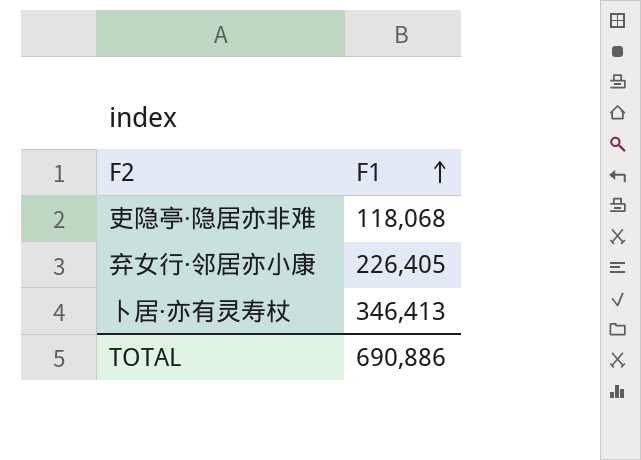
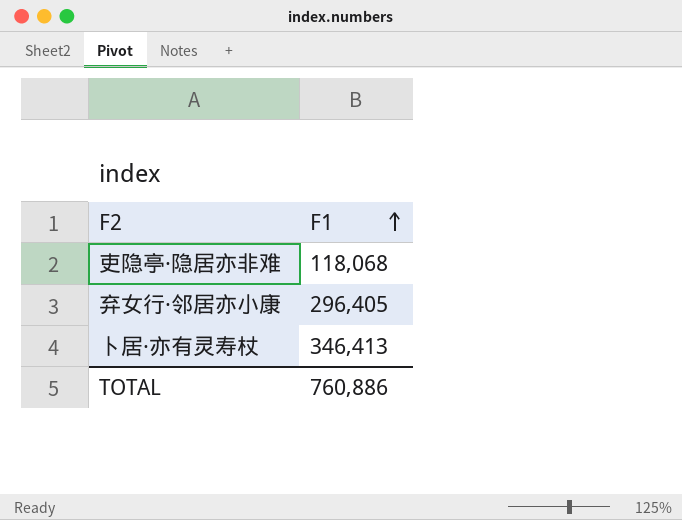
弃女行·邻居亦小康 | F1: 226,405 -> 296,405
TOTAL | F1: 690,886 -> 760,886

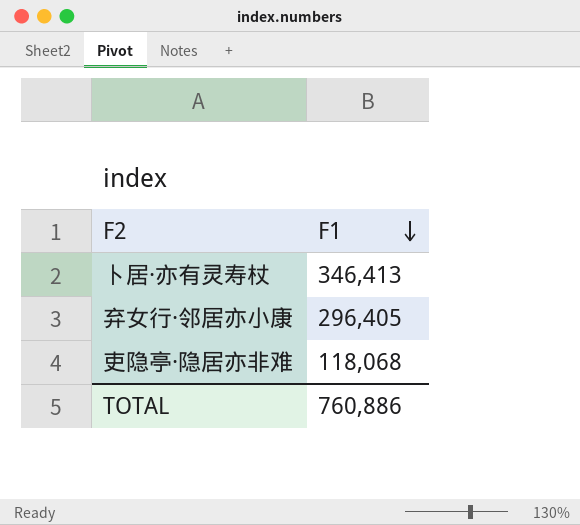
row order: F1 ascending -> F1 descending

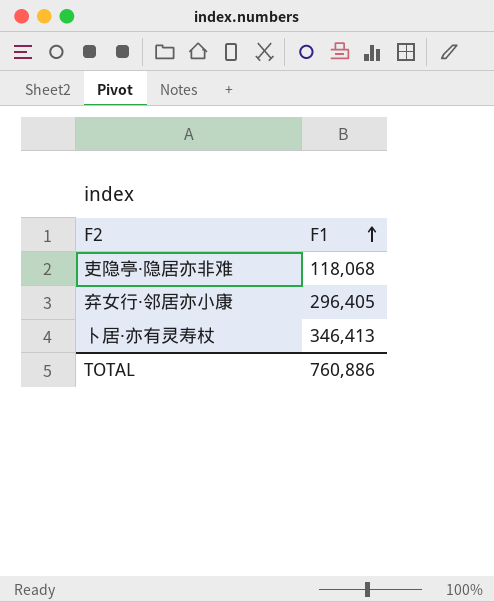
row order: F1 descending -> F1 ascending

